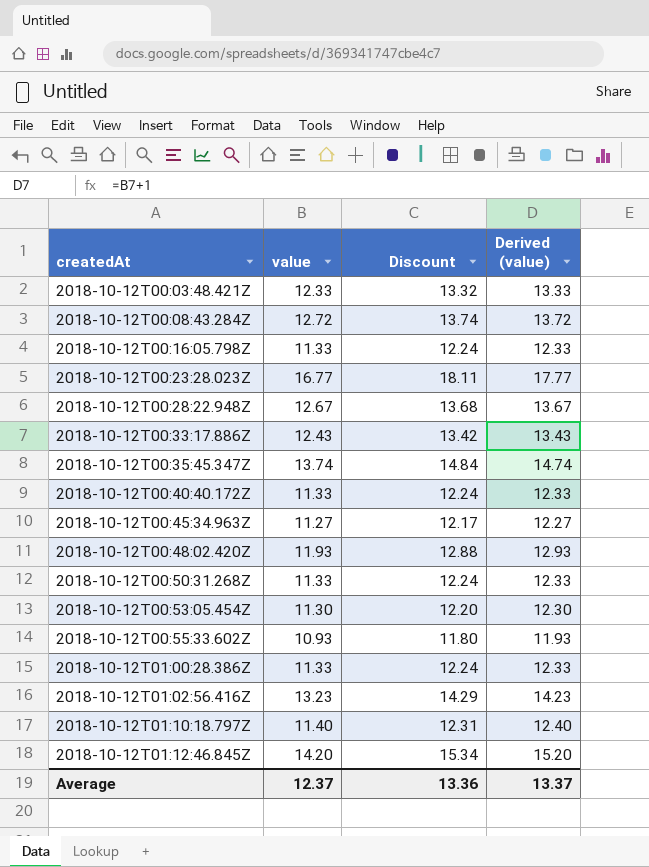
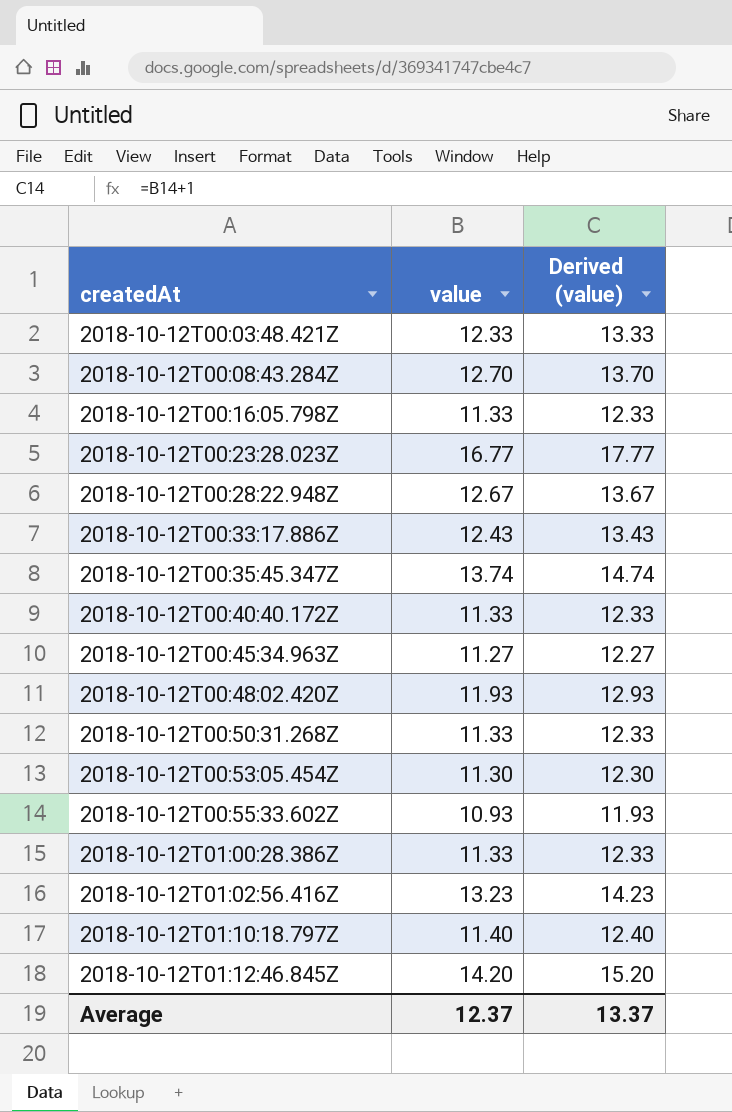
column Discount | formula: [value] * 1.08 -> none
2018-10-12T00:08:43.284Z | value: 12.72 -> 12.70
2018-10-12T00:08:43.284Z | Derived (value): 13.72 -> 13.70

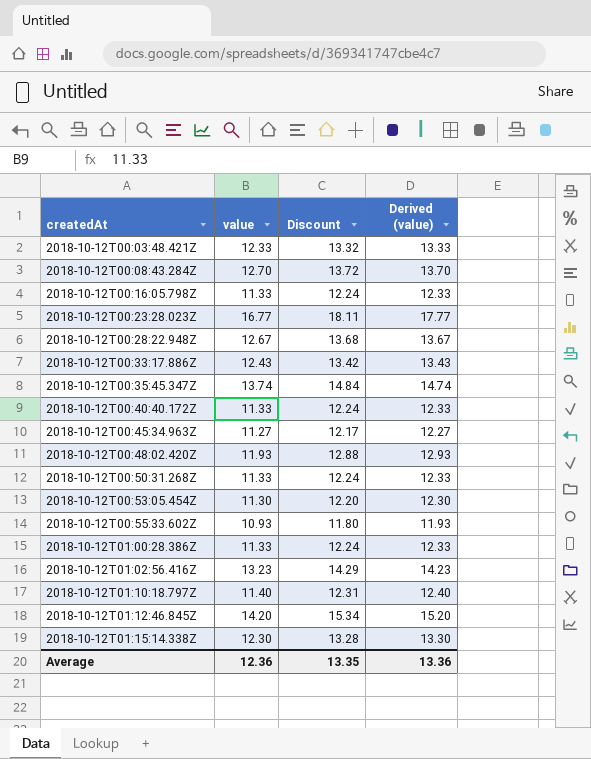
column Discount | formula: none -> [value] * 1.08
row 2018-10-12T01:15:14.338Z: none -> 12.30 | 13.28 | 13.30
Average | value: 12.37 -> 12.36
Average | Derived (value): 13.37 -> 13.36

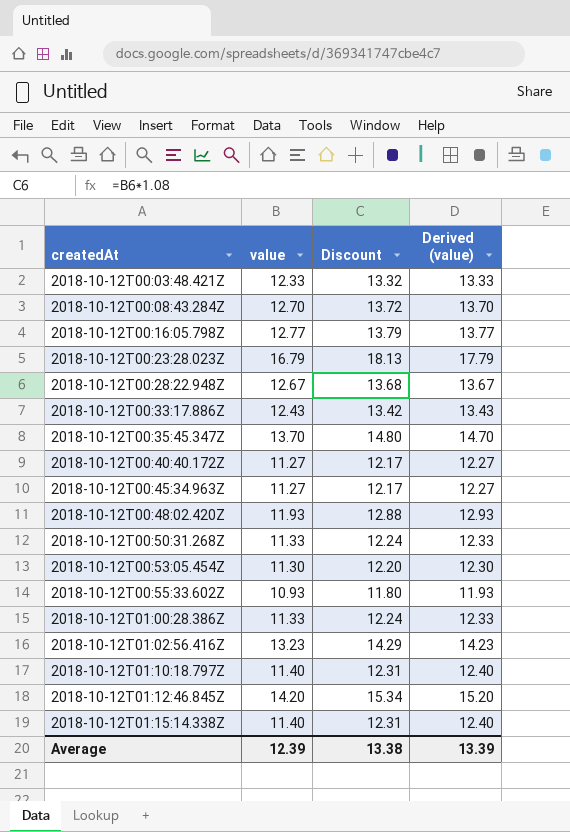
2018-10-12T00:16:05.798Z | value: 11.33 -> 12.77
2018-10-12T00:16:05.798Z | Discount: 12.24 -> 13.79
2018-10-12T00:16:05.798Z | Derived (value): 12.33 -> 13.77
2018-10-12T00:23:28.023Z | value: 16.77 -> 16.79
2018-10-12T00:23:28.023Z | Discount: 18.11 -> 18.13
2018-10-12T00:23:28.023Z | Derived (value): 17.77 -> 17.79
2018-10-12T00:35:45.347Z | value: 13.74 -> 13.70
2018-10-12T00:35:45.347Z | Discount: 14.84 -> 14.80
2018-10-12T00:35:45.347Z | Derived (value): 14.74 -> 14.70
2018-10-12T00:40:40.172Z | value: 11.33 -> 11.27
2018-10-12T00:40:40.172Z | Discount: 12.24 -> 12.17
2018-10-12T00:40:40.172Z | Derived (value): 12.33 -> 12.27
2018-10-12T01:15:14.338Z | value: 12.30 -> 11.40
2018-10-12T01:15:14.338Z | Discount: 13.28 -> 12.31
2018-10-12T01:15:14.338Z | Derived (value): 13.30 -> 12.40
Average | value: 12.36 -> 12.39
Average | Discount: 13.35 -> 13.38
Average | Derived (value): 13.36 -> 13.39

